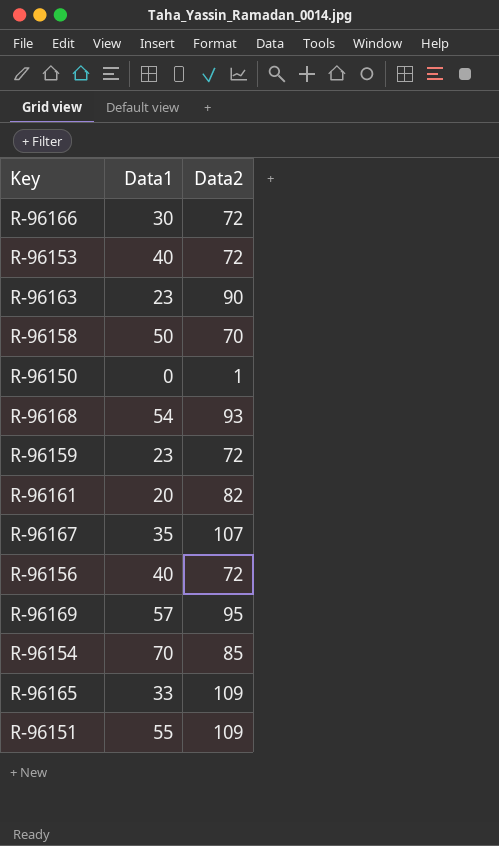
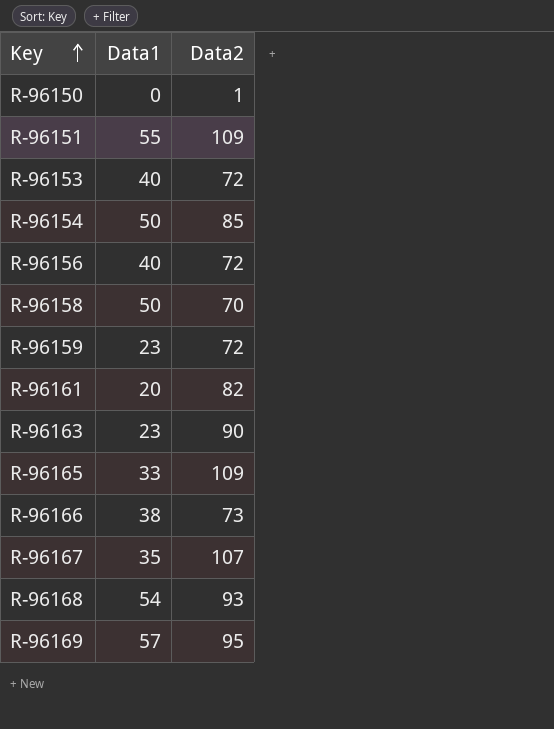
row order: none -> Key ascending
R-96154 | Data1: 70 -> 50
R-96166 | Data1: 30 -> 38
R-96166 | Data2: 72 -> 73

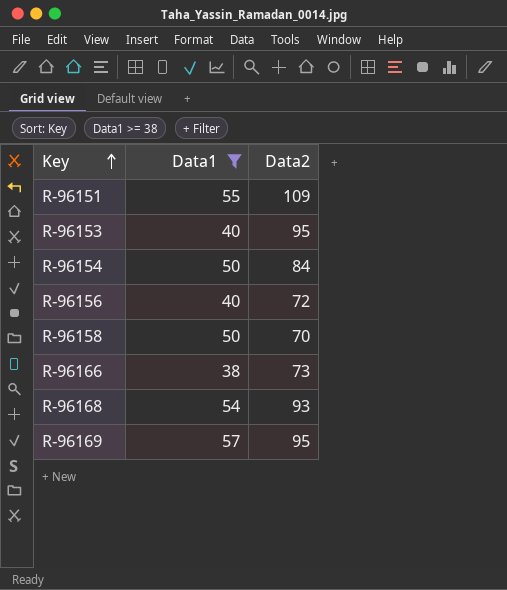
filter: none -> Data1 >= 38
R-96153 | Data2: 72 -> 95
R-96154 | Data2: 85 -> 84

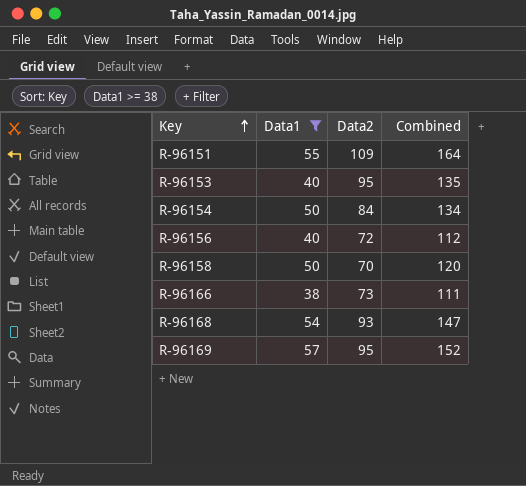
column Combined | formula: none -> [Data1] + [Data2]

